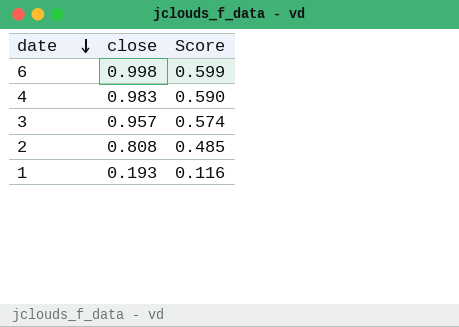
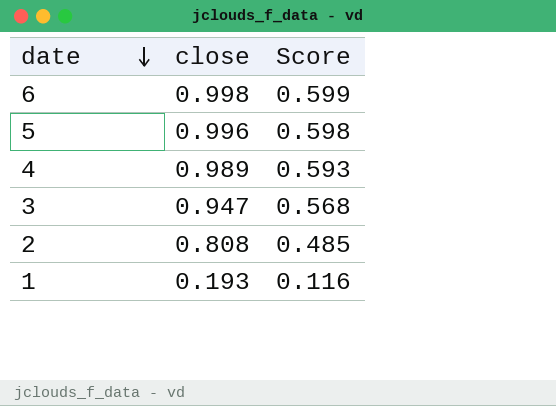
row 5: none -> 0.996 | 0.598
4 | close: 0.983 -> 0.989
4 | Score: 0.590 -> 0.593
3 | close: 0.957 -> 0.947
3 | Score: 0.574 -> 0.568

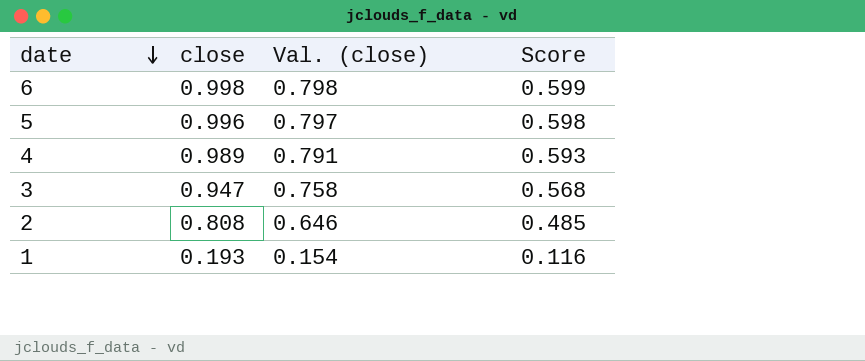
column Val. (close) | formula: none -> [close] * 0.8

